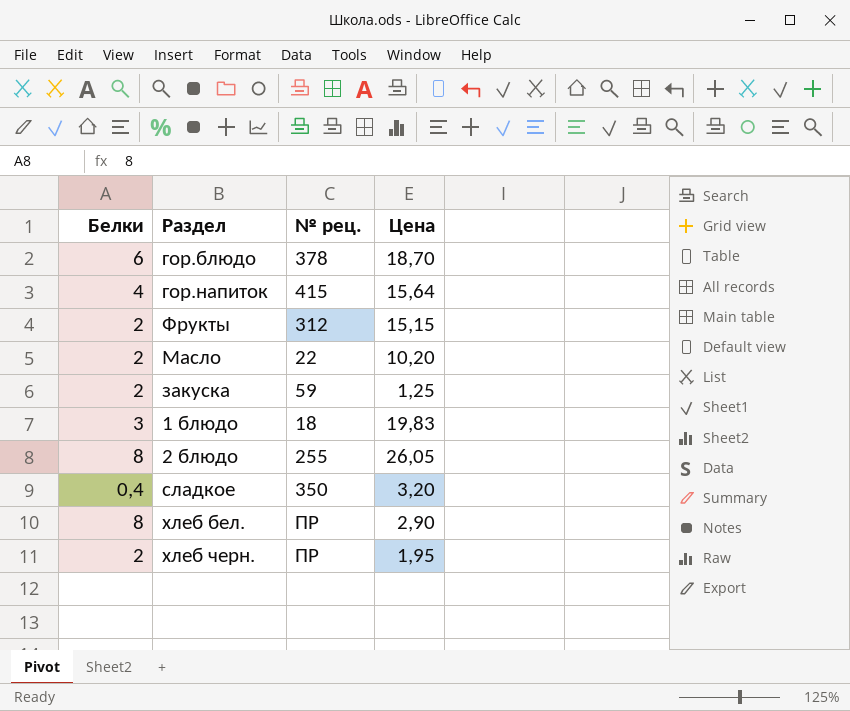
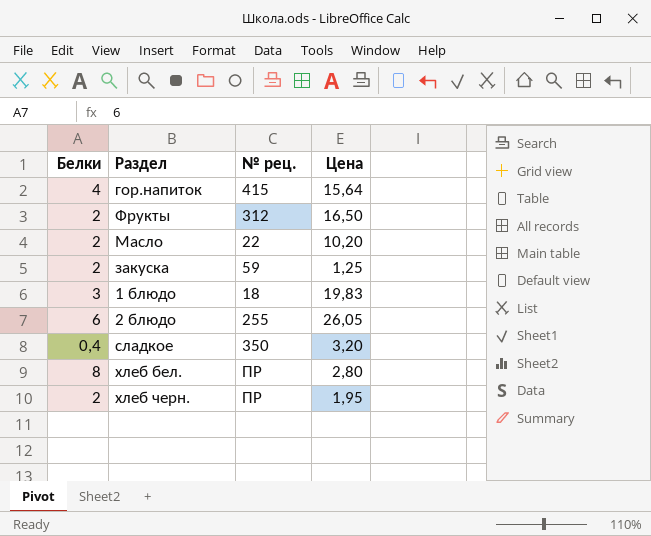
row гор.блюдо: 6 | 378 | 18,70 -> none
Фрукты | Цена: 15,15 -> 16,50
2 блюдо | Белки: 8 -> 6
хлеб бел. | Цена: 2,90 -> 2,80

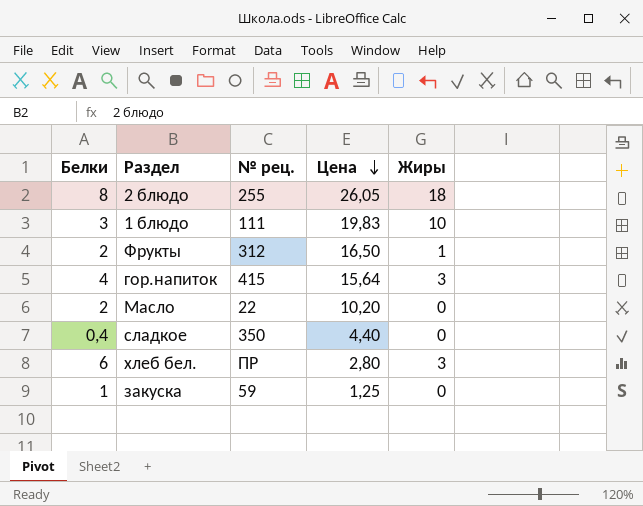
row order: none -> Цена descending
column Жиры | position: none -> 5
row хлеб черн.: 2 | ПР | 1,95 -> none
2 блюдо | Белки: 6 -> 8
1 блюдо | № рец.: 18 -> 111
сладкое | Цена: 3,20 -> 4,40
хлеб бел. | Белки: 8 -> 6
закуска | Белки: 2 -> 1

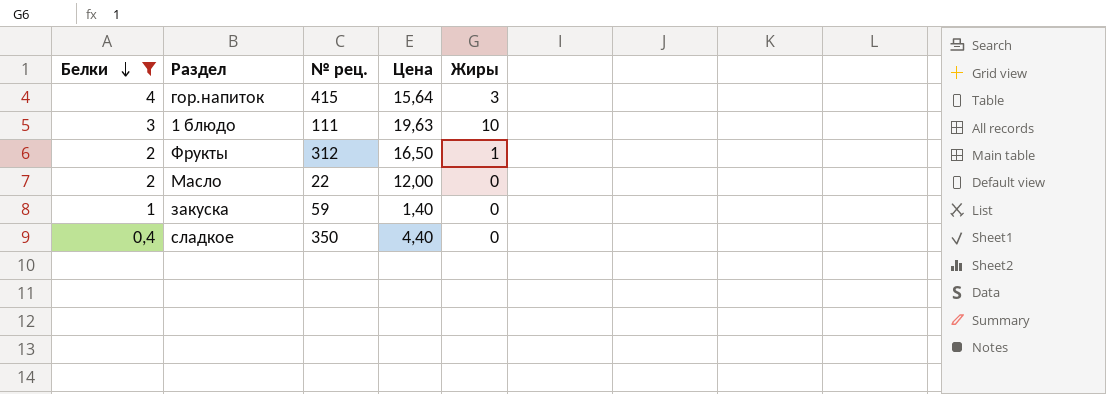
filter: none -> Белки <= 4
row order: Цена descending -> Белки descending
1 блюдо | Цена: 19,83 -> 19,63
Масло | Цена: 10,20 -> 12,00
закуска | Цена: 1,25 -> 1,40

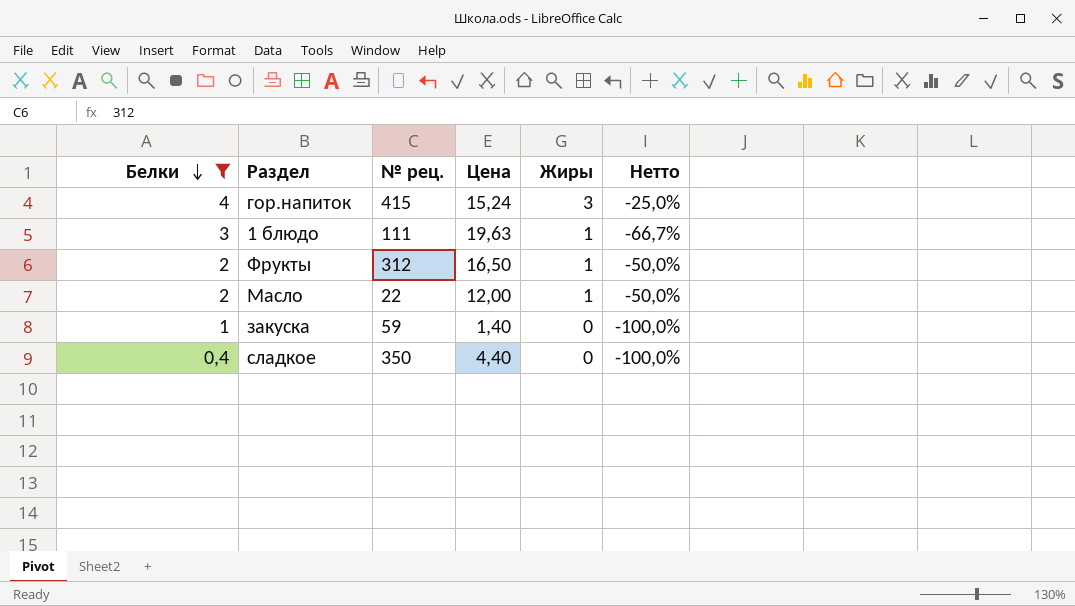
column Нетто | formula: none -> ([Жиры] - [Белки]) / [Белки]
гор.напиток | Цена: 15,64 -> 15,24
1 блюдо | Жиры: 10 -> 1
Масло | Жиры: 0 -> 1

